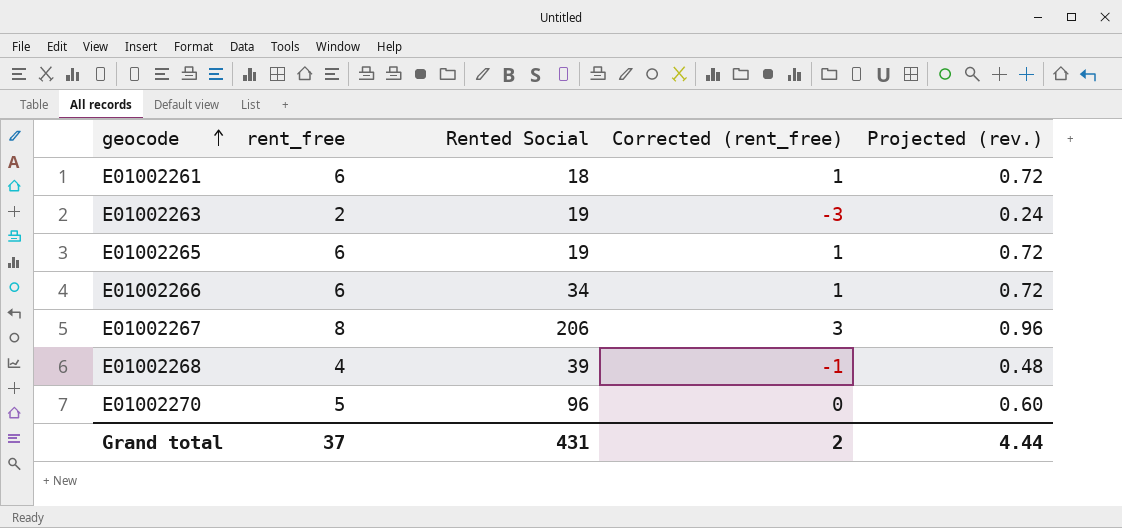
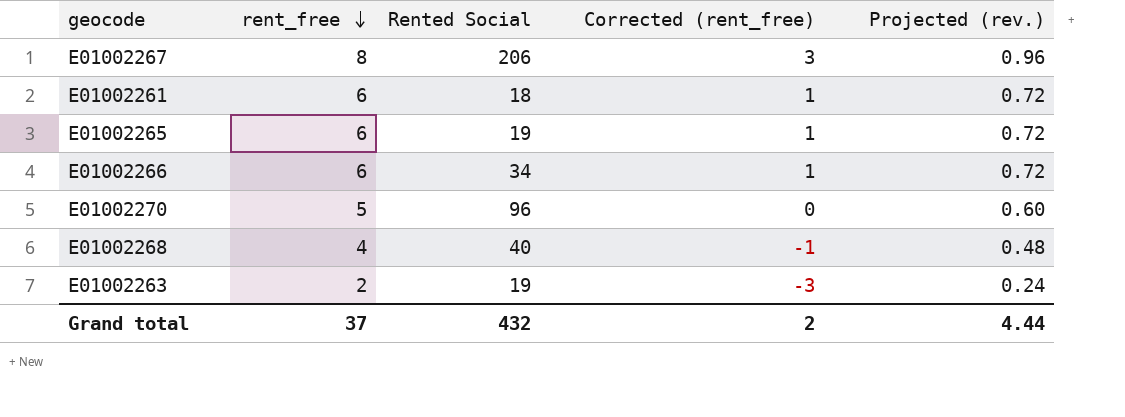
row order: geocode ascending -> rent_free descending
E01002268 | Rented Social: 39 -> 40
Grand total | Rented Social: 431 -> 432

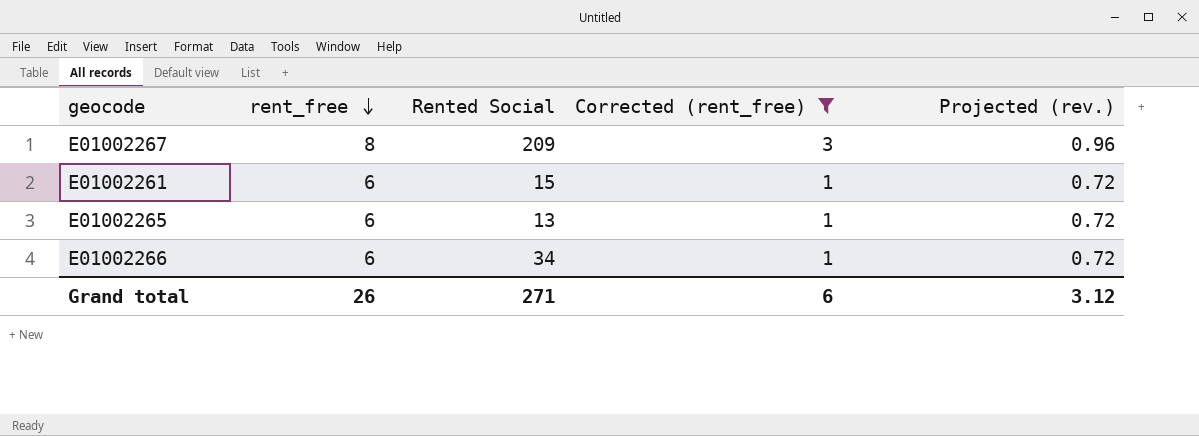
filter: none -> Corrected (rent_free) >= 1
E01002267 | Rented Social: 206 -> 209
E01002261 | Rented Social: 18 -> 15
E01002265 | Rented Social: 19 -> 13
Grand total | rent_free: 37 -> 26
Grand total | Rented Social: 432 -> 271
Grand total | Corrected (rent_free): 2 -> 6
Grand total | Projected (rev.): 4.44 -> 3.12

